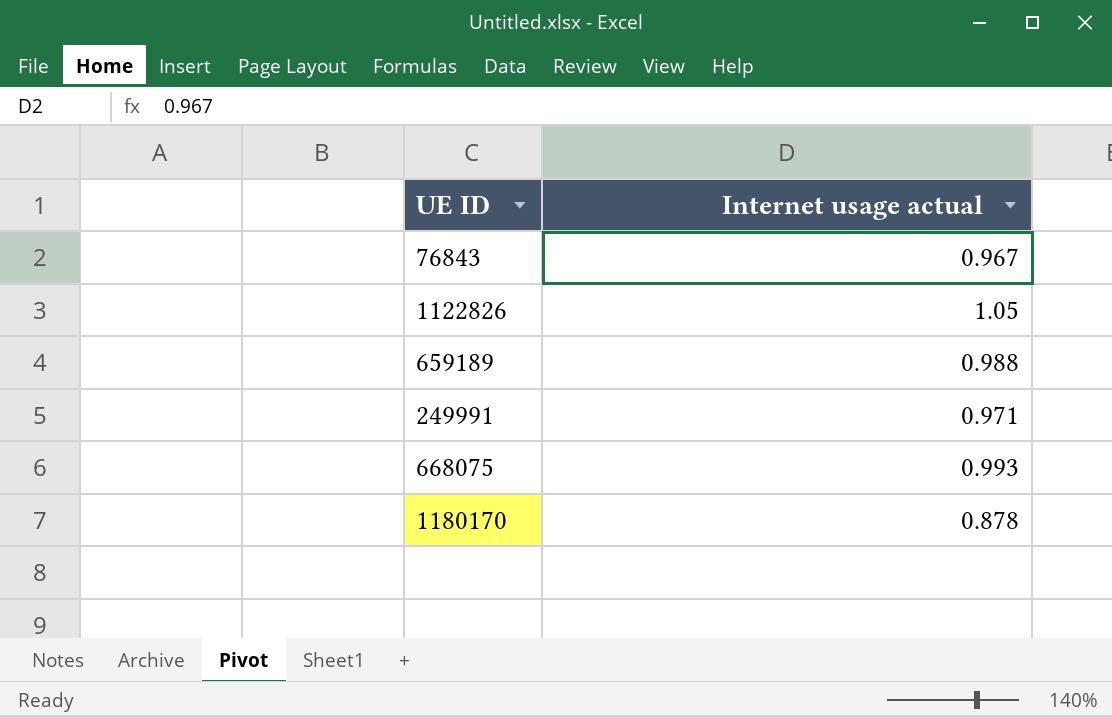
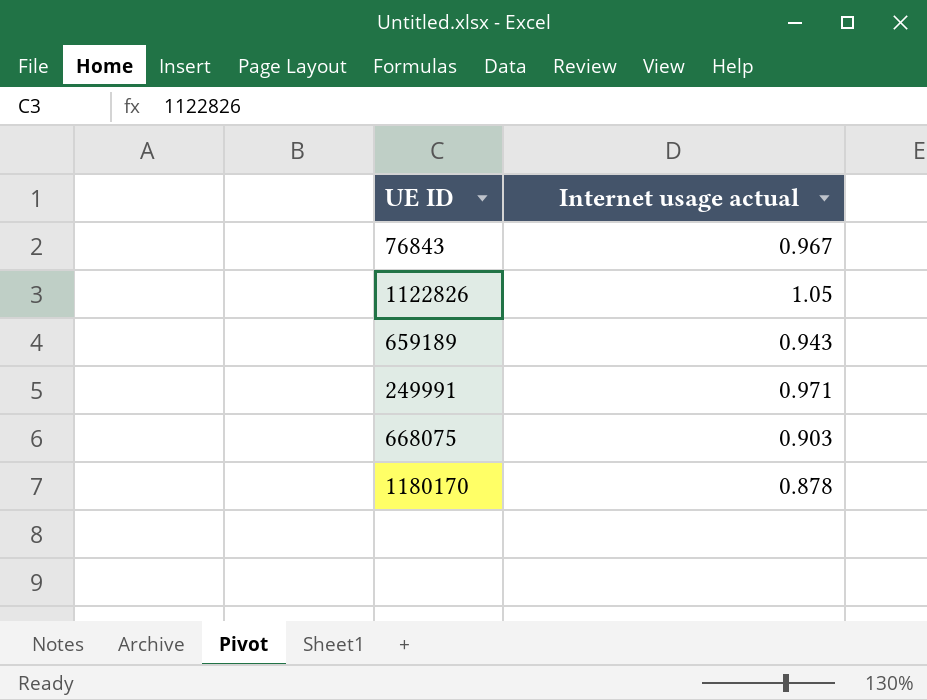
659189 | Internet usage actual: 0.988 -> 0.943
668075 | Internet usage actual: 0.993 -> 0.903

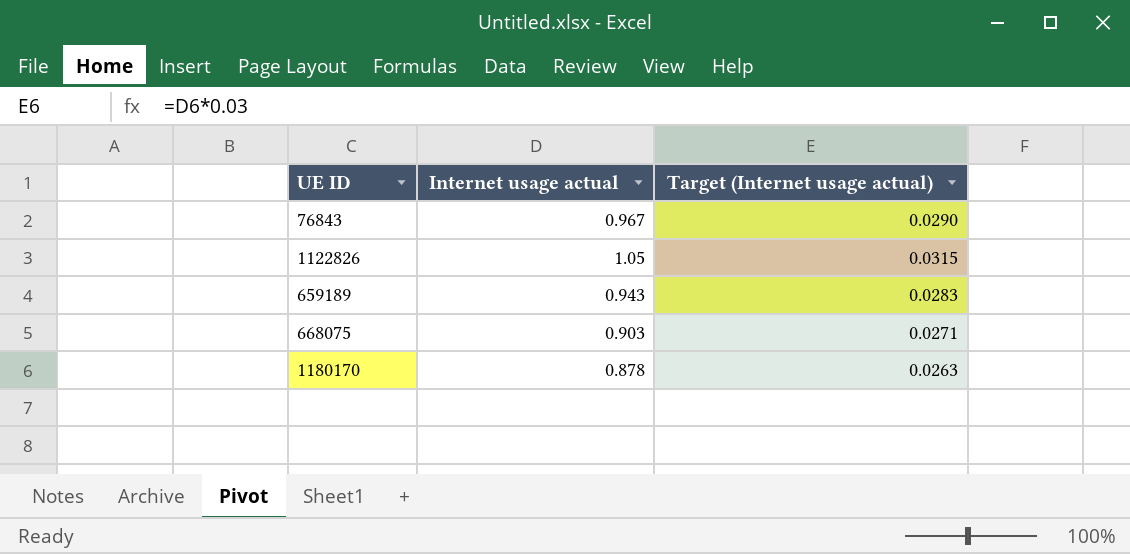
column Target (Internet usage actual) | formula: none -> [Internet usage actual] * 0.03
row 249991: 0.971 -> none

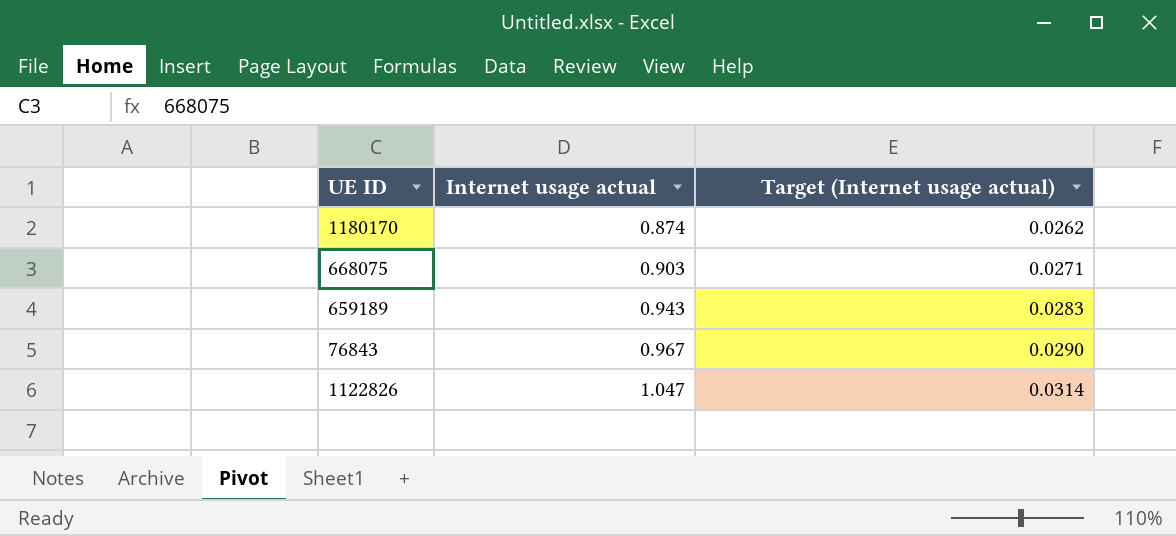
row order: none -> Internet usage actual ascending
1180170 | Internet usage actual: 0.878 -> 0.874
1180170 | Target (Internet usage actual): 0.0263 -> 0.0262
1122826 | Internet usage actual: 1.05 -> 1.047
1122826 | Target (Internet usage actual): 0.0315 -> 0.0314

